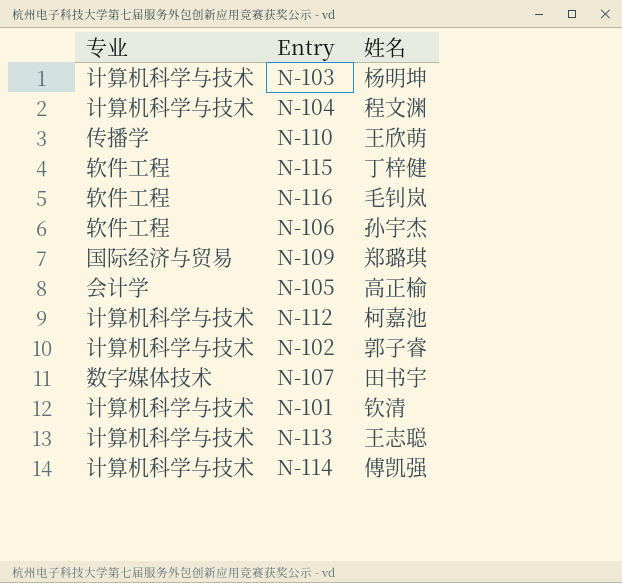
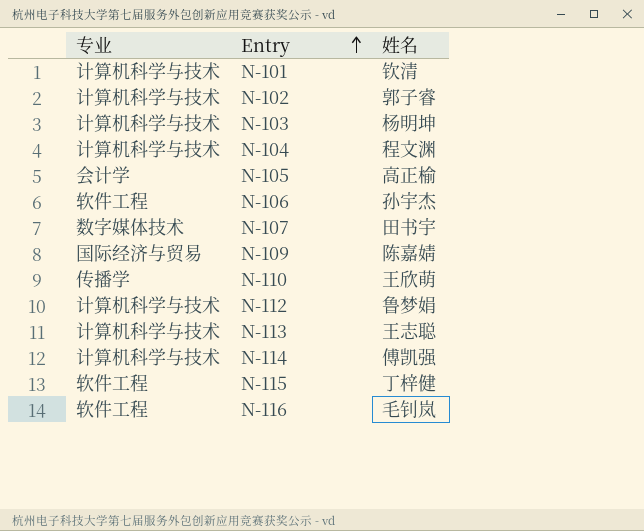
row order: none -> Entry ascending
N-109 | 姓名: 郑璐琪 -> 陈嘉婧
N-112 | 姓名: 柯嘉池 -> 鲁梦娟

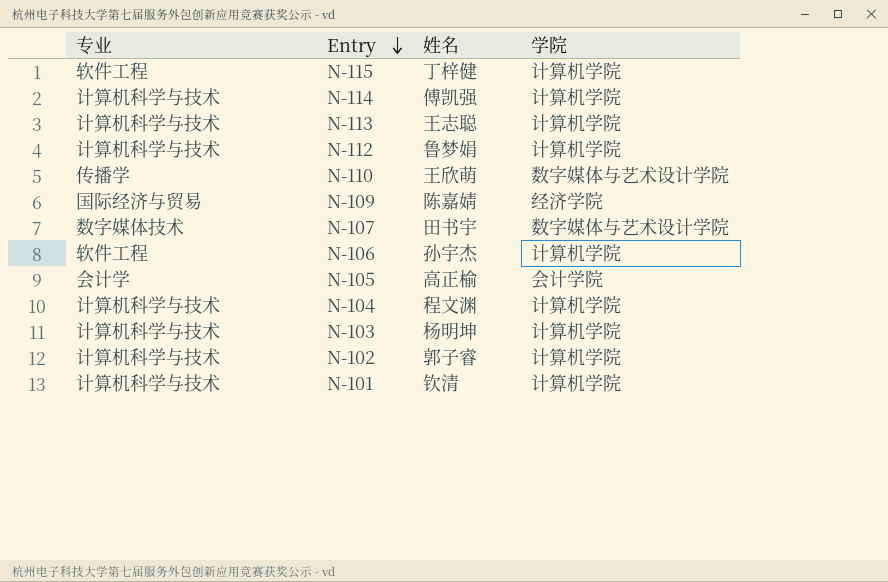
row order: Entry ascending -> Entry descending
column 学院 | position: none -> 4
row N-116: 软件工程 | 毛钊岚 -> none

